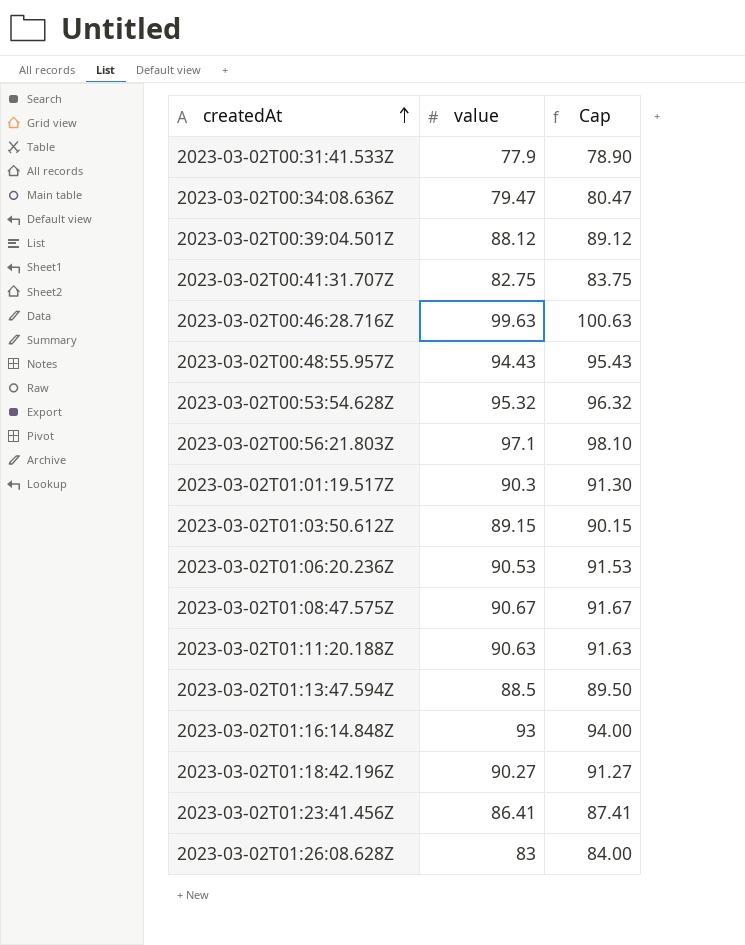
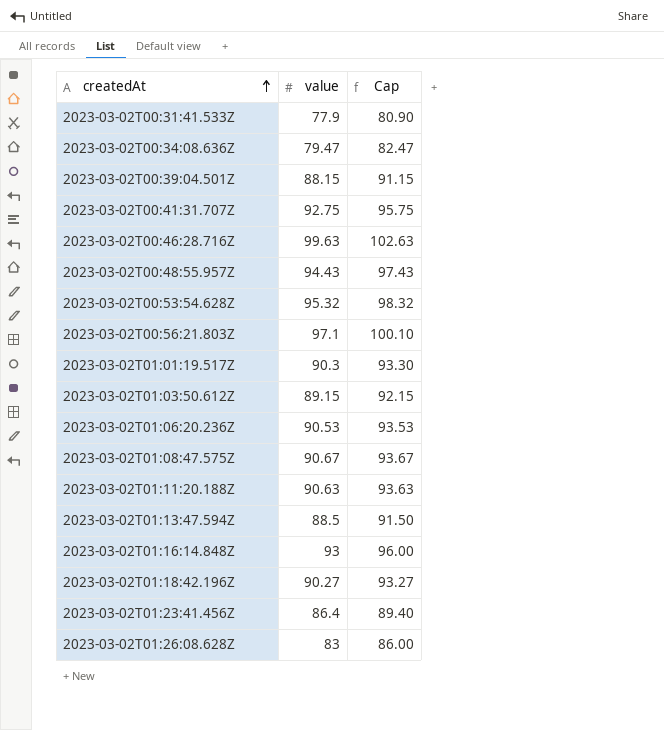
column Cap | formula: [value] + 1 -> [value] + 3
2023-03-02T00:39:04.501Z | value: 88.12 -> 88.15
2023-03-02T00:41:31.707Z | value: 82.75 -> 92.75
2023-03-02T01:23:41.456Z | value: 86.41 -> 86.4

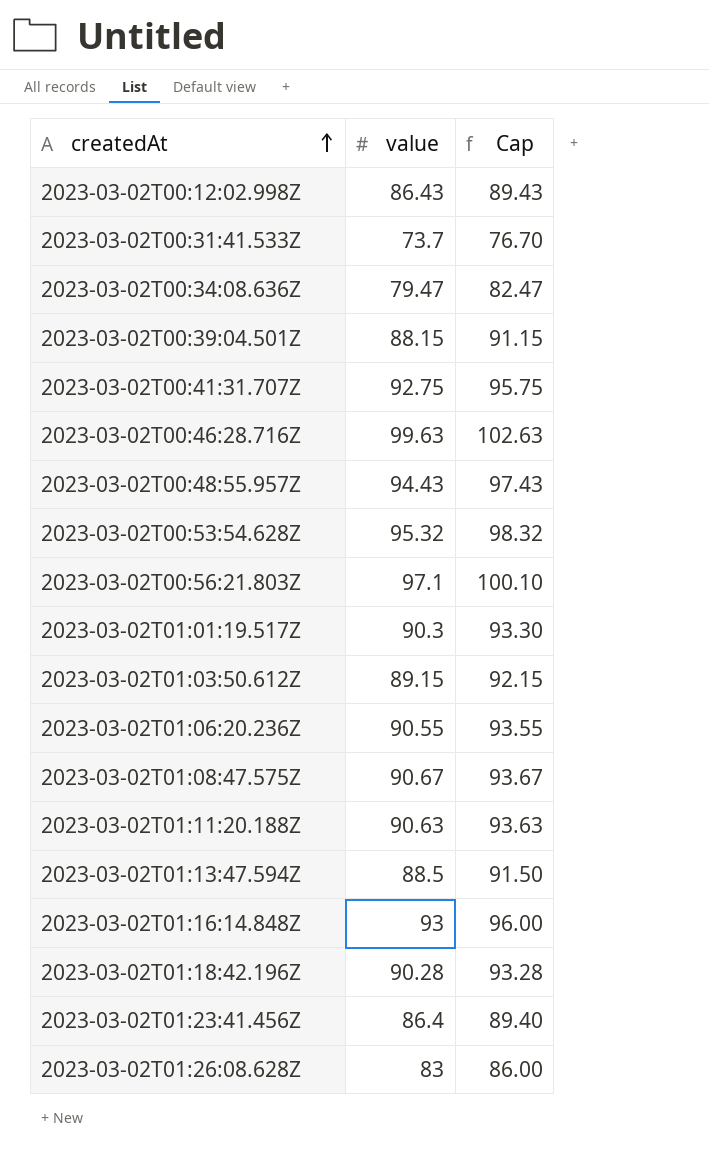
row 2023-03-02T00:12:02.998Z: none -> 86.43 | 89.43
2023-03-02T00:31:41.533Z | value: 77.9 -> 73.7
2023-03-02T00:31:41.533Z | Cap: 80.90 -> 76.70
2023-03-02T01:06:20.236Z | value: 90.53 -> 90.55
2023-03-02T01:06:20.236Z | Cap: 93.53 -> 93.55
2023-03-02T01:18:42.196Z | value: 90.27 -> 90.28
2023-03-02T01:18:42.196Z | Cap: 93.27 -> 93.28

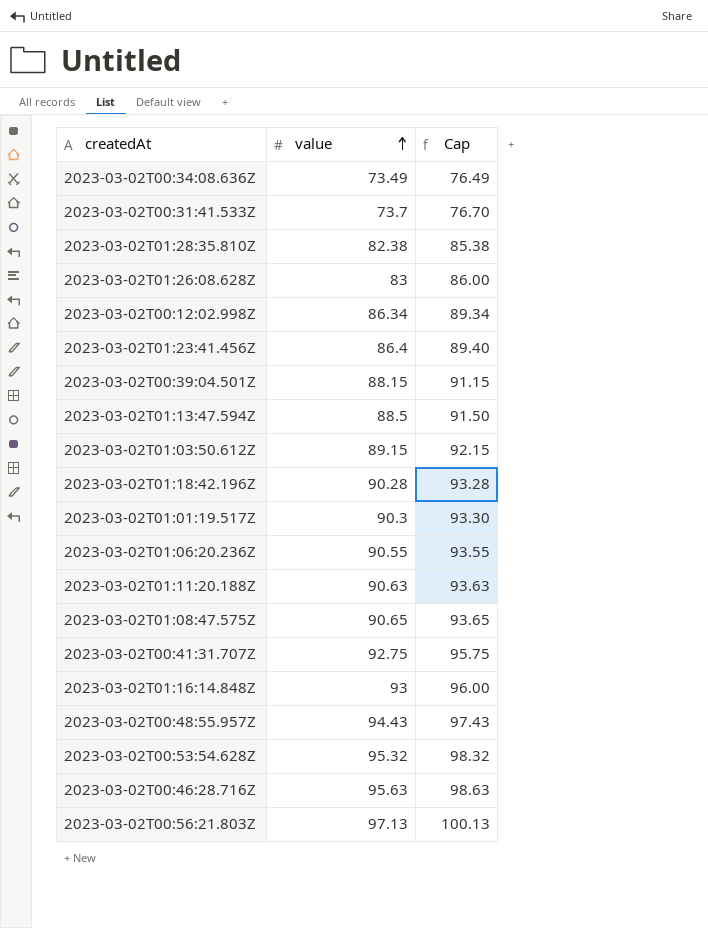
row order: createdAt ascending -> value ascending
2023-03-02T00:34:08.636Z | value: 79.47 -> 73.49
2023-03-02T00:34:08.636Z | Cap: 82.47 -> 76.49
row 2023-03-02T01:28:35.810Z: none -> 82.38 | 85.38
2023-03-02T00:12:02.998Z | value: 86.43 -> 86.34
2023-03-02T00:12:02.998Z | Cap: 89.43 -> 89.34
2023-03-02T01:08:47.575Z | value: 90.67 -> 90.65
2023-03-02T01:08:47.575Z | Cap: 93.67 -> 93.65
2023-03-02T00:46:28.716Z | value: 99.63 -> 95.63
2023-03-02T00:46:28.716Z | Cap: 102.63 -> 98.63
2023-03-02T00:56:21.803Z | value: 97.1 -> 97.13
2023-03-02T00:56:21.803Z | Cap: 100.10 -> 100.13

